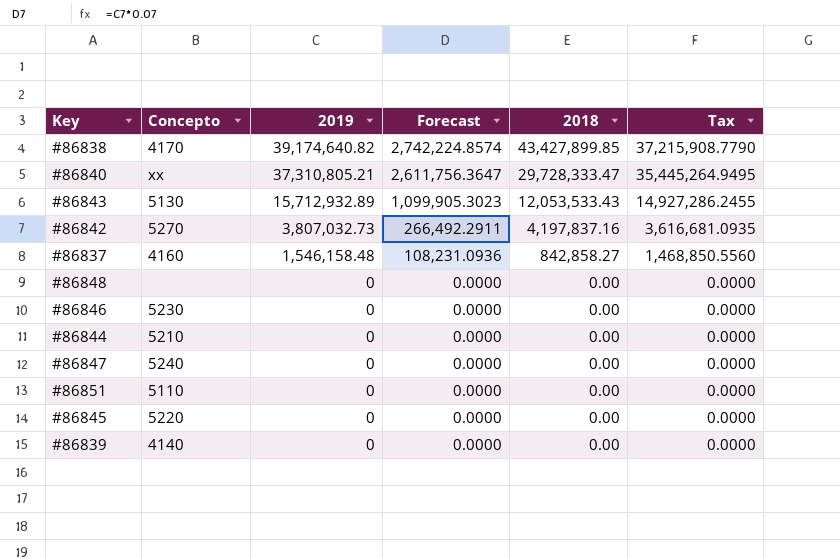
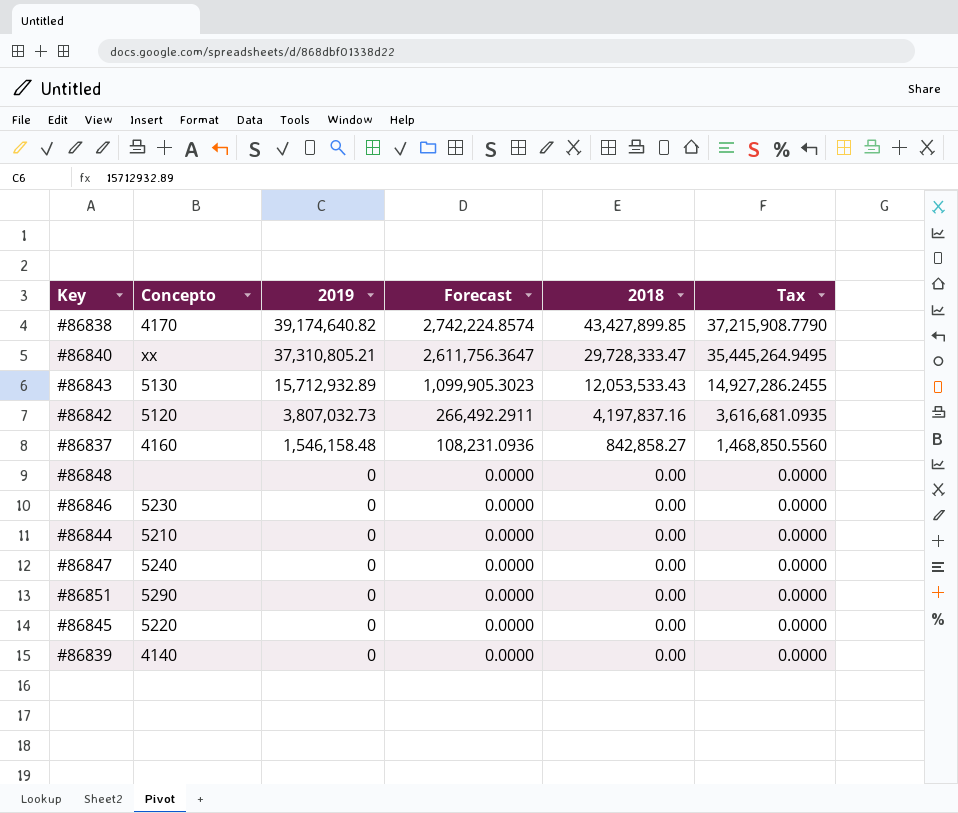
#86842 | Concepto: 5270 -> 5120
#86851 | Concepto: 5110 -> 5290

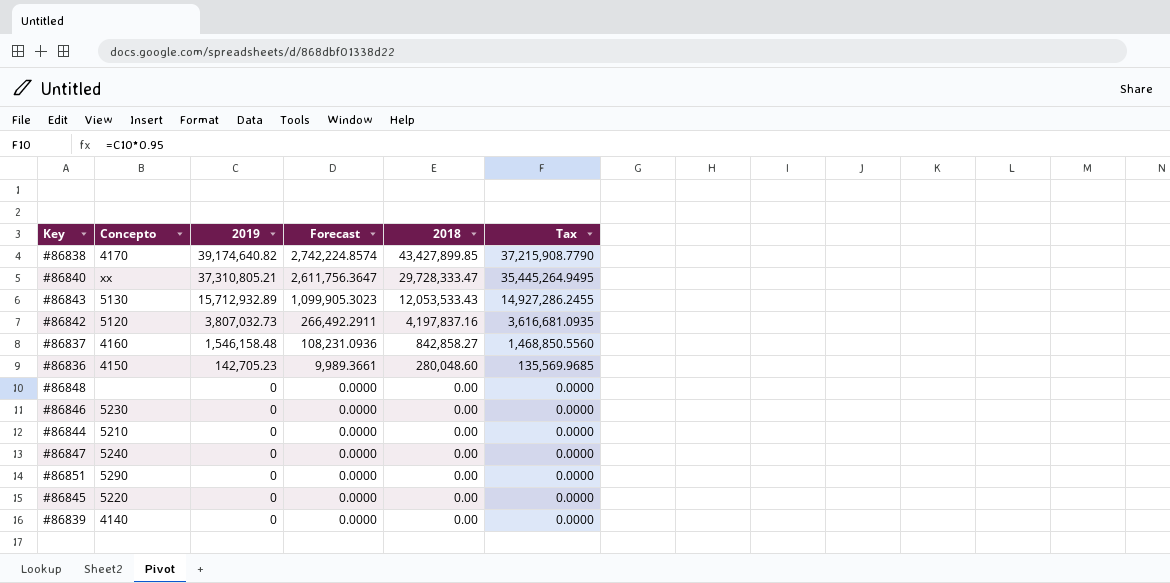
row #86836: none -> 4150 | 142,705.23 | 9,989.3661 | 280,048.60 | 135,569.9685

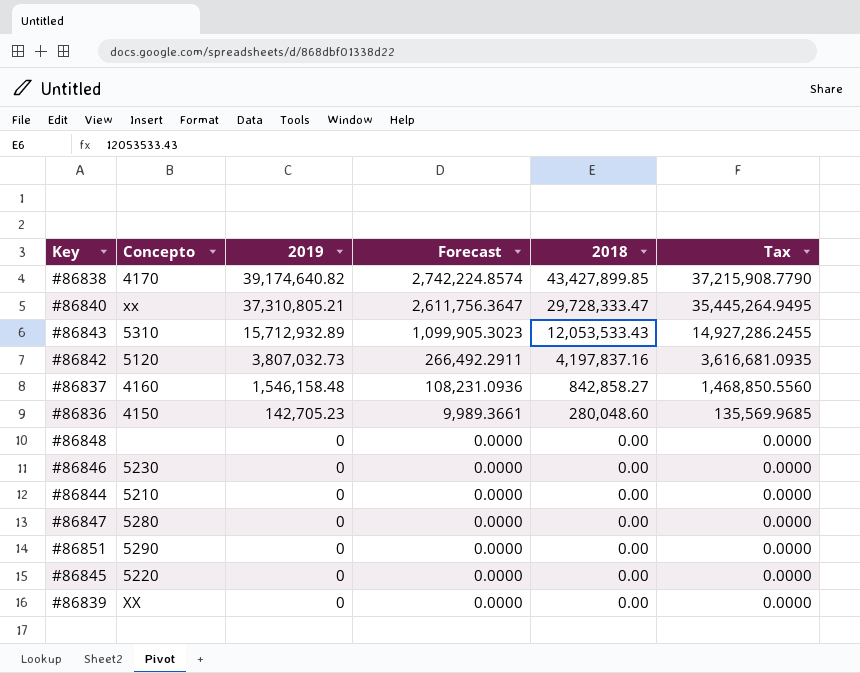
#86843 | Concepto: 5130 -> 5310
#86847 | Concepto: 5240 -> 5280
#86839 | Concepto: 4140 -> XX

